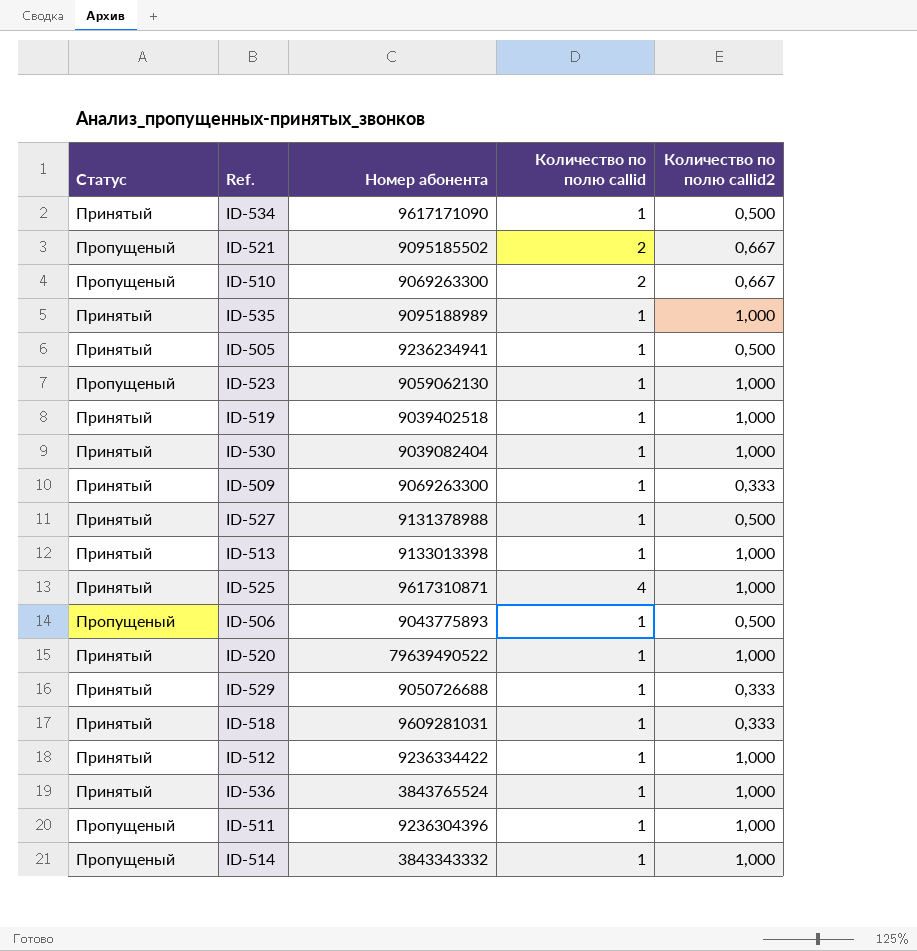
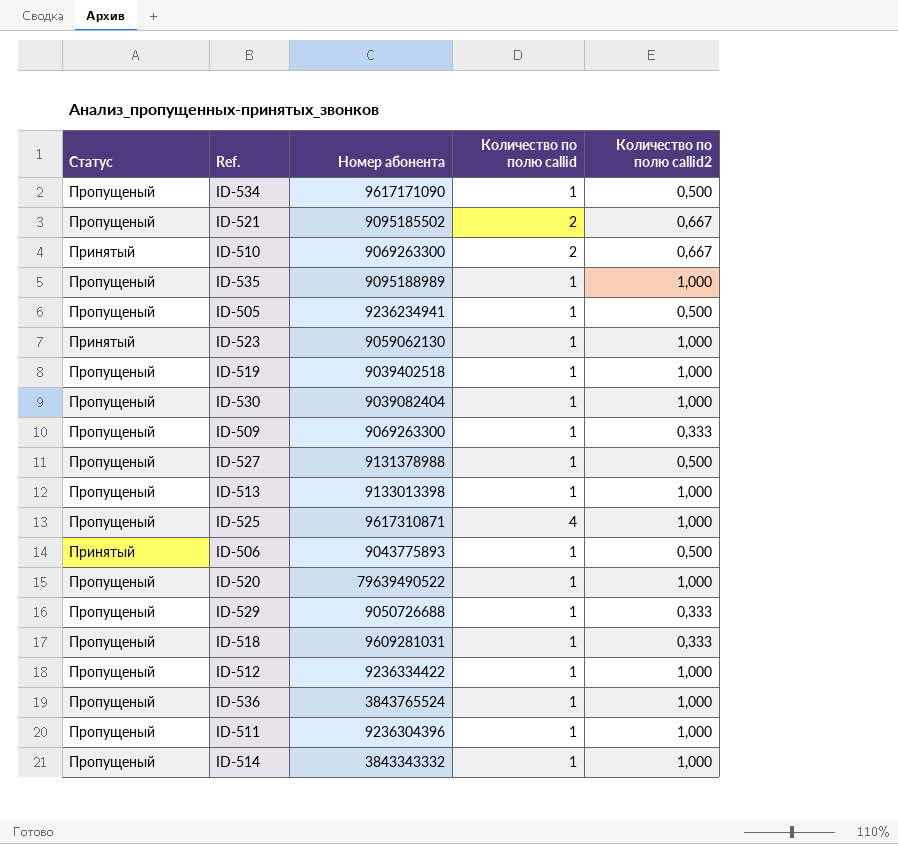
ID-534 | Статус: Принятый -> Пропущеный
ID-510 | Статус: Пропущеный -> Принятый
ID-535 | Статус: Принятый -> Пропущеный
ID-505 | Статус: Принятый -> Пропущеный
ID-523 | Статус: Пропущеный -> Принятый
ID-519 | Статус: Принятый -> Пропущеный
ID-530 | Статус: Принятый -> Пропущеный
ID-509 | Статус: Принятый -> Пропущеный
ID-527 | Статус: Принятый -> Пропущеный
ID-513 | Статус: Принятый -> Пропущеный
ID-525 | Статус: Принятый -> Пропущеный
ID-506 | Статус: Пропущеный -> Принятый
ID-520 | Статус: Принятый -> Пропущеный
ID-529 | Статус: Принятый -> Пропущеный
ID-518 | Статус: Принятый -> Пропущеный
ID-512 | Статус: Принятый -> Пропущеный
ID-536 | Статус: Принятый -> Пропущеный

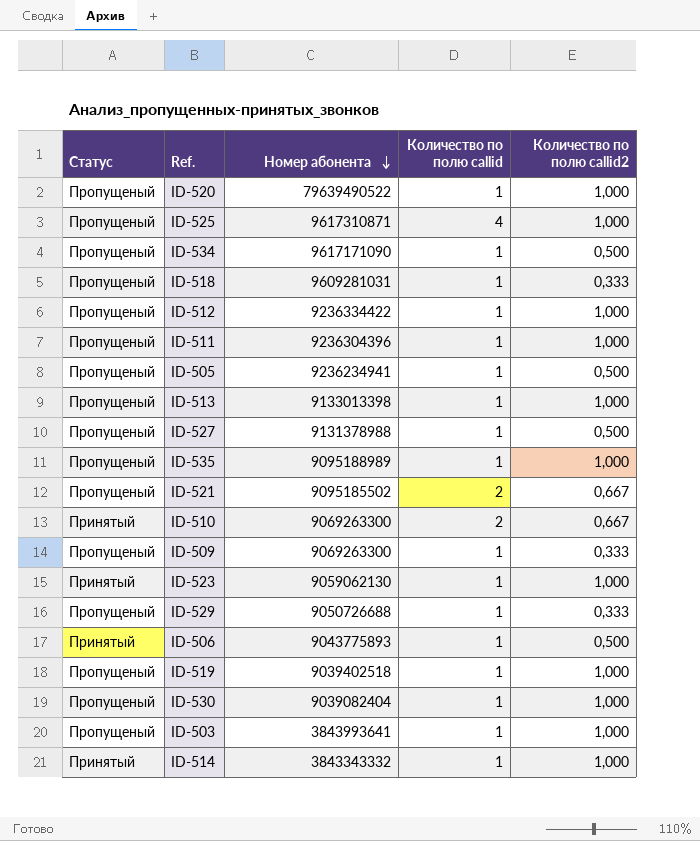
row order: none -> Номер абонента descending
row ID-536: Пропущеный | 3843765524 | 1 | 1,000 -> none
row ID-503: none -> Пропущеный | 3843993641 | 1 | 1,000
ID-514 | Статус: Пропущеный -> Принятый

